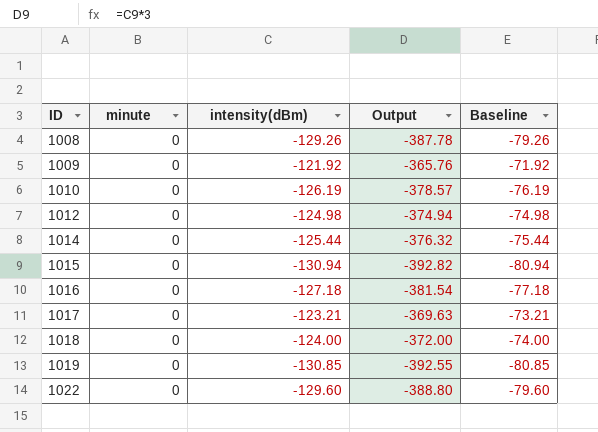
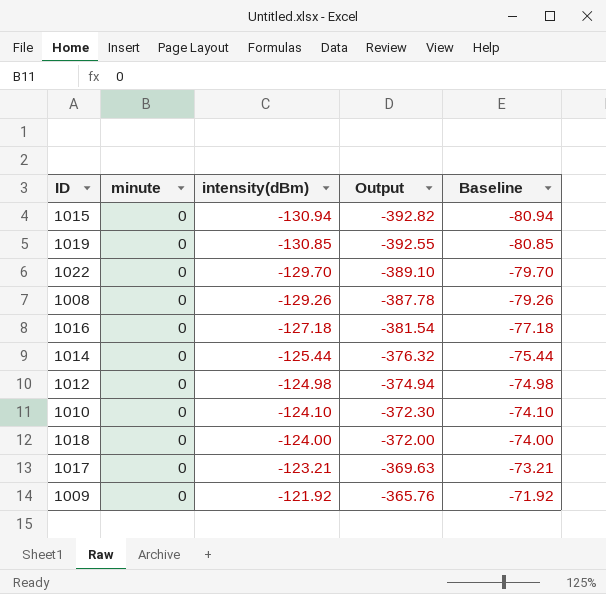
row order: ID ascending -> intensity(dBm) ascending
1022 | intensity(dBm): -129.60 -> -129.70
1022 | Output: -388.80 -> -389.10
1022 | Baseline: -79.60 -> -79.70
1010 | intensity(dBm): -126.19 -> -124.10
1010 | Output: -378.57 -> -372.30
1010 | Baseline: -76.19 -> -74.10

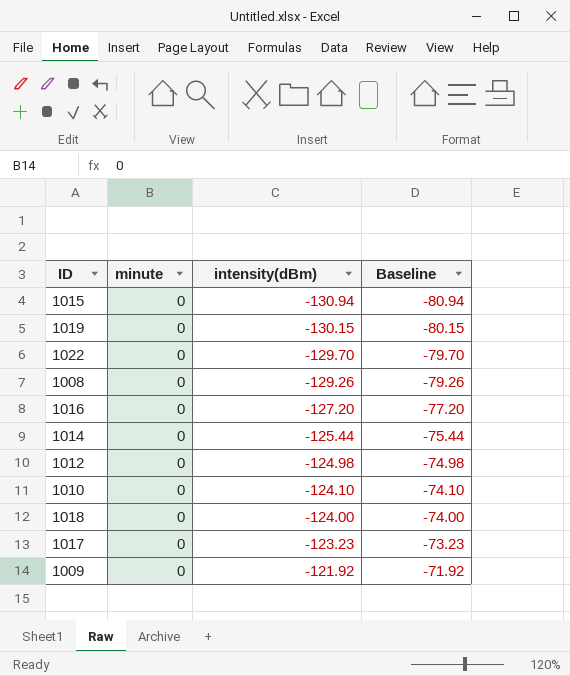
column Output | formula: [intensity(dBm)] * 3 -> none
1019 | intensity(dBm): -130.85 -> -130.15
1019 | Baseline: -80.85 -> -80.15
1016 | intensity(dBm): -127.18 -> -127.20
1016 | Baseline: -77.18 -> -77.20
1017 | intensity(dBm): -123.21 -> -123.23
1017 | Baseline: -73.21 -> -73.23

